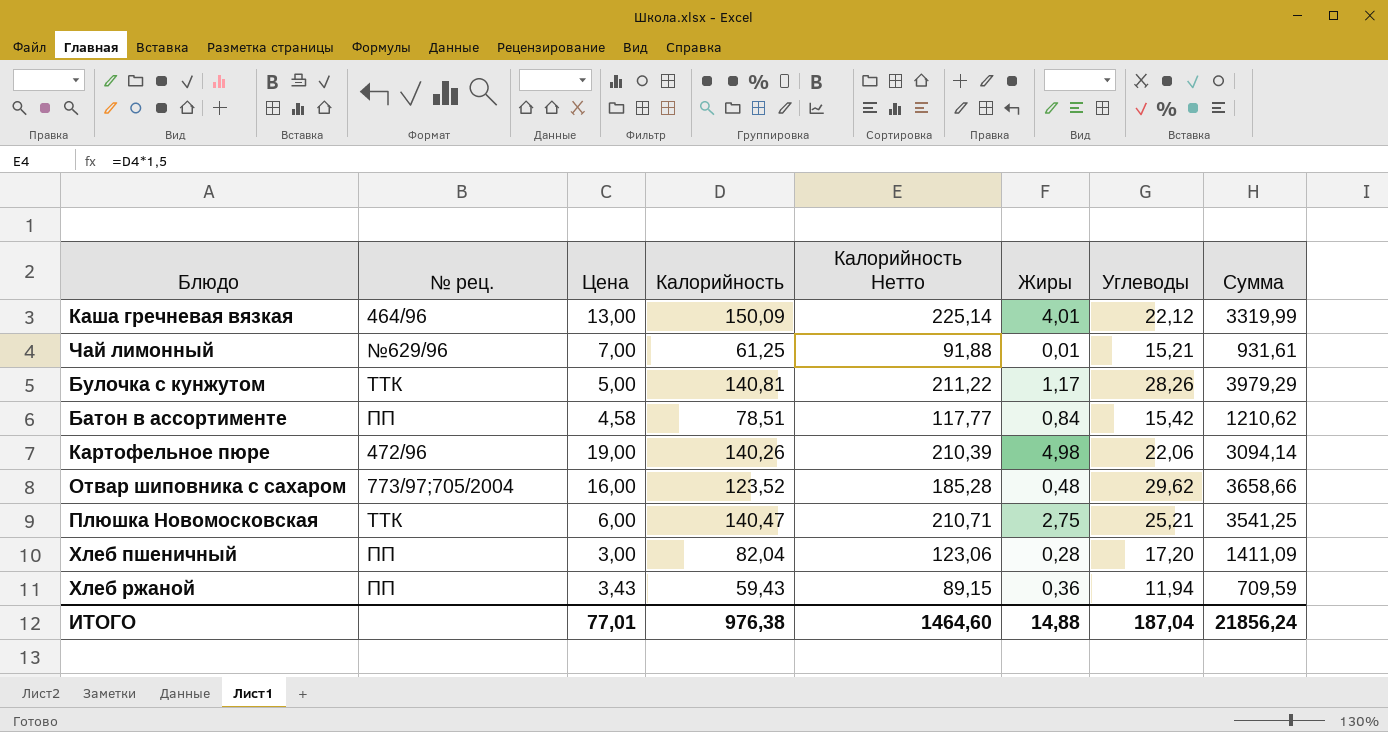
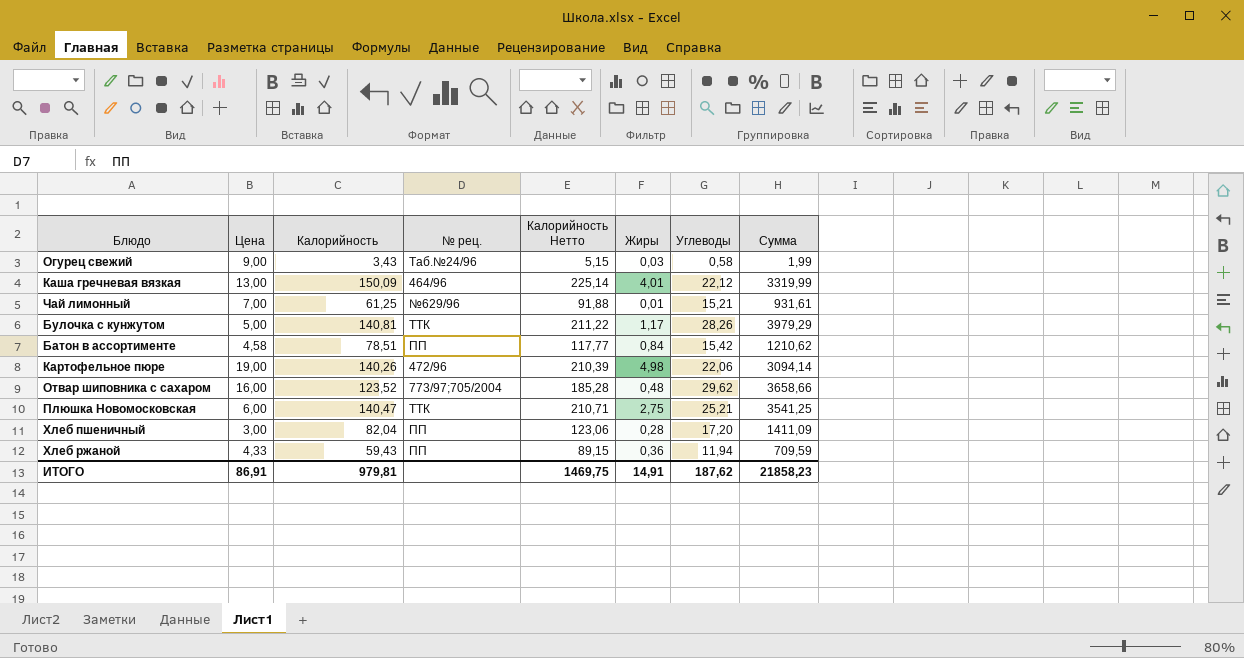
column № рец. | position: 2 -> 4
row Огурец свежий: none -> 9,00 | 3,43 | Таб.№24/96 | 5,15 | 0,03 | 0,58 | 1,99
Хлеб ржаной | Цена: 3,43 -> 4,33
ИТОГО | Цена: 77,01 -> 86,91
ИТОГО | Калорийность: 976,38 -> 979,81
ИТОГО | Калорийность Нетто: 1464,60 -> 1469,75
ИТОГО | Жиры: 14,88 -> 14,91
ИТОГО | Углеводы: 187,04 -> 187,62
ИТОГО | Сумма: 21856,24 -> 21858,23

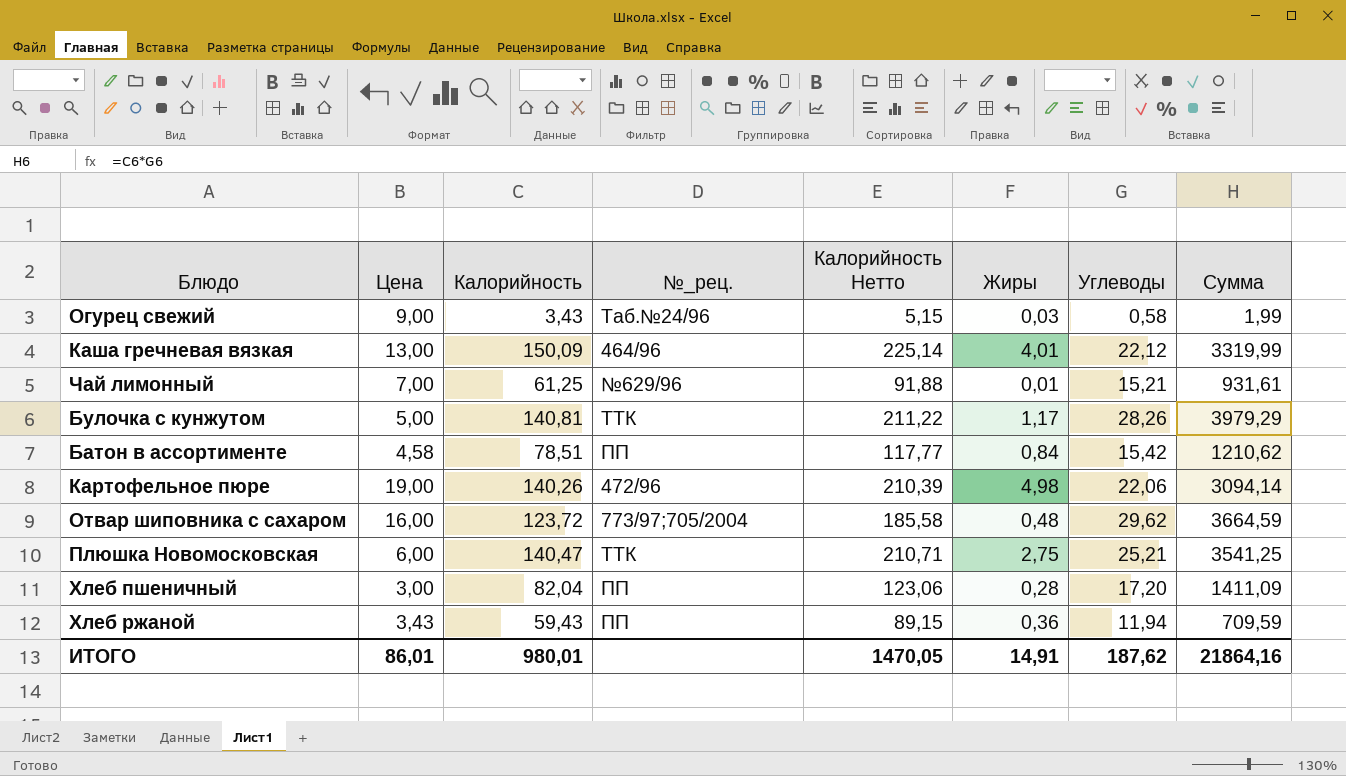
column name: № рец. -> №_рец.
Отвар шиповника с сахаром | Калорийность: 123,52 -> 123,72
Отвар шиповника с сахаром | Калорийность Нетто: 185,28 -> 185,58
Отвар шиповника с сахаром | Сумма: 3658,66 -> 3664,59
Хлеб ржаной | Цена: 4,33 -> 3,43
ИТОГО | Цена: 86,91 -> 86,01
ИТОГО | Калорийность: 979,81 -> 980,01
ИТОГО | Калорийность Нетто: 1469,75 -> 1470,05
ИТОГО | Сумма: 21858,23 -> 21864,16

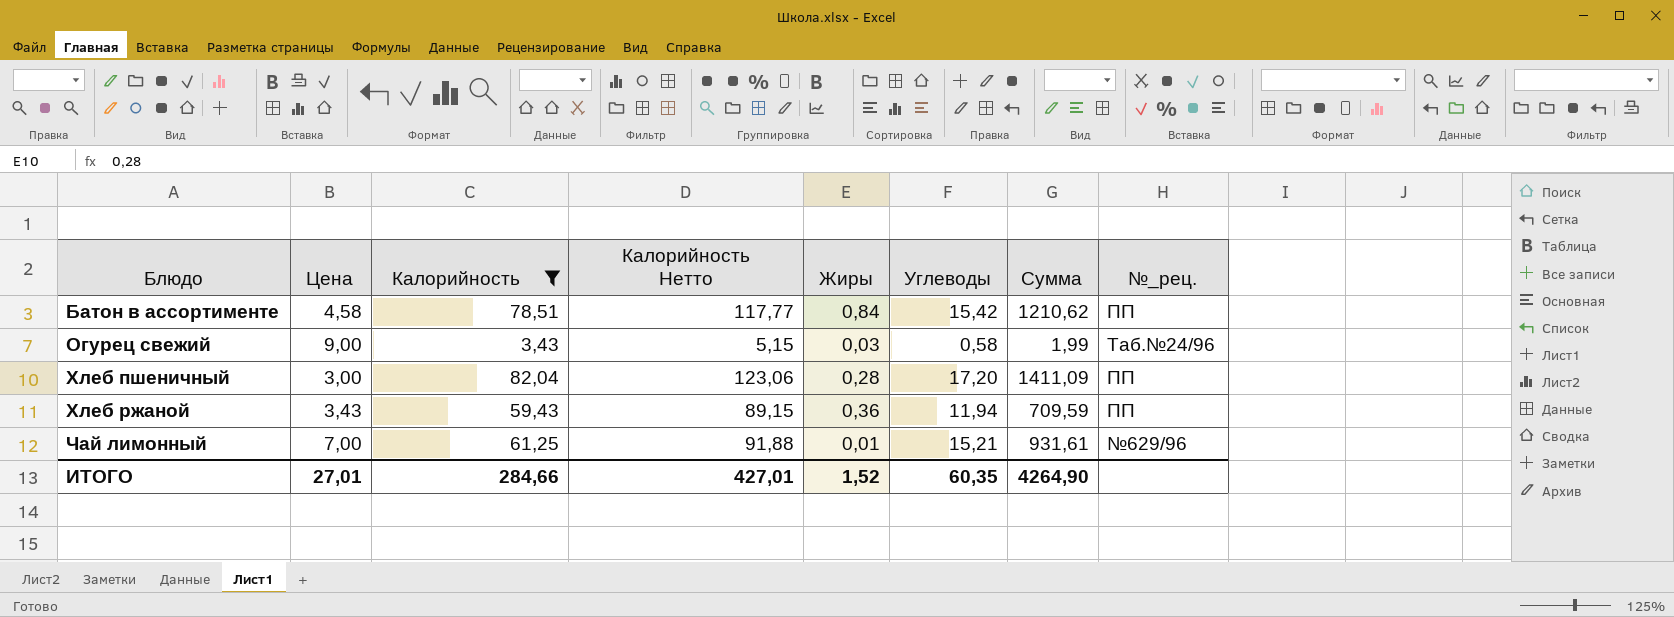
filter: none -> Калорийность <= 82,04
row order: none -> Блюдо ascending
column №_рец. | position: 4 -> 8
ИТОГО | Цена: 86,01 -> 27,01
ИТОГО | Калорийность: 980,01 -> 284,66
ИТОГО | Калорийность Нетто: 1470,05 -> 427,01
ИТОГО | Жиры: 14,91 -> 1,52
ИТОГО | Углеводы: 187,62 -> 60,35
ИТОГО | Сумма: 21864,16 -> 4264,90

